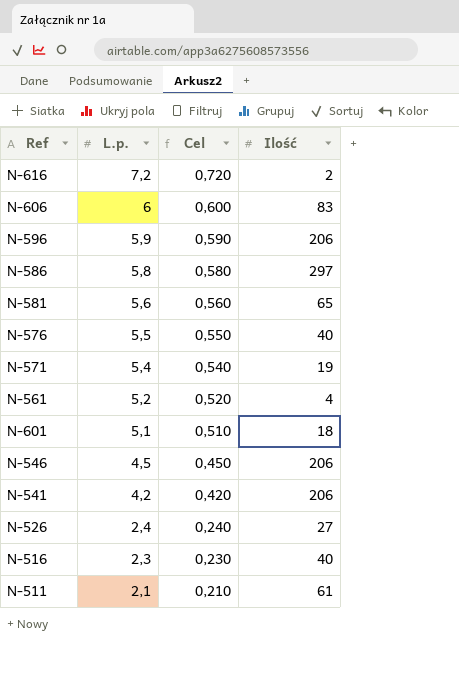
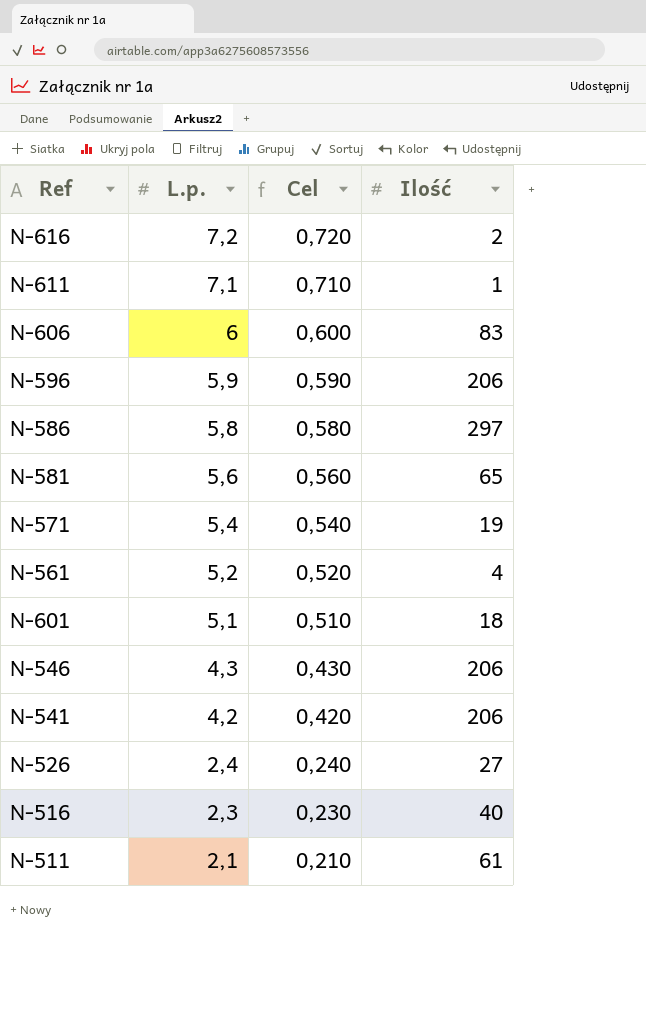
row N-576: 5,5 | 0,550 | 40 -> none
row N-611: none -> 7,1 | 0,710 | 1
N-546 | L.p.: 4,5 -> 4,3
N-546 | Cel: 0,450 -> 0,430

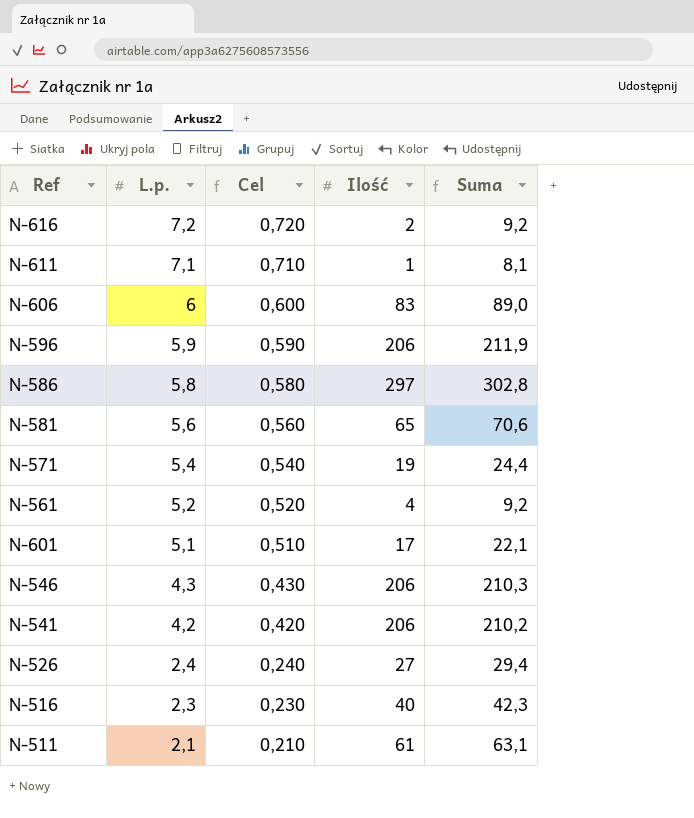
column Suma | formula: none -> [L.p.] + [Ilość]
N-601 | Ilość: 18 -> 17

